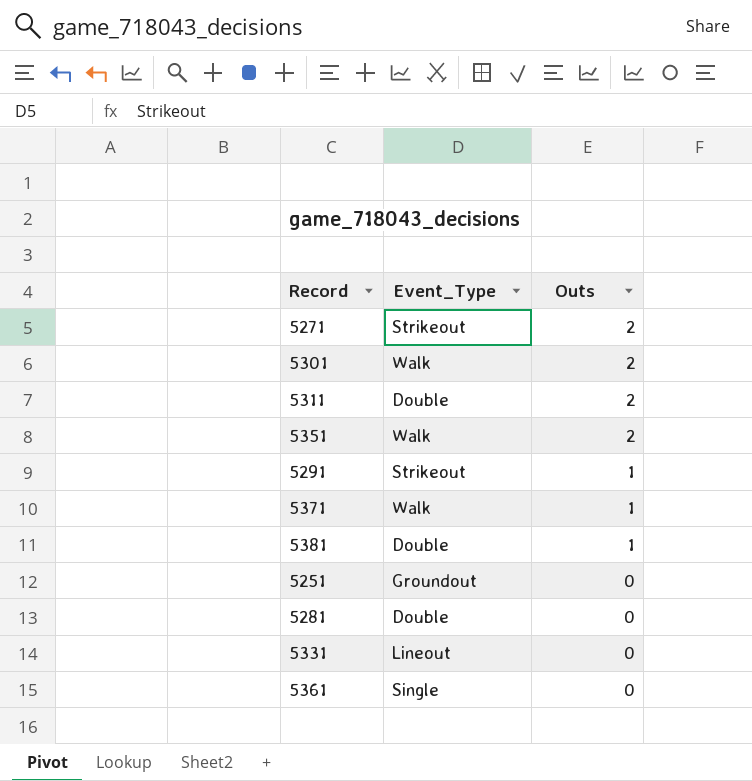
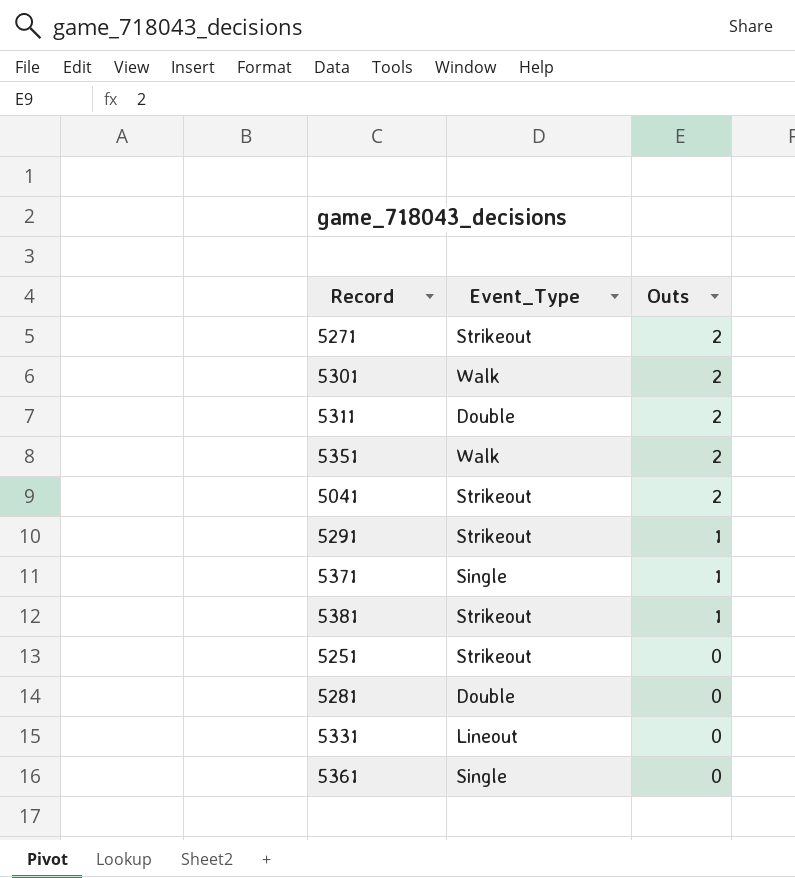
row 5041: none -> Strikeout | 2
5371 | Event_Type: Walk -> Single
5381 | Event_Type: Double -> Strikeout
5251 | Event_Type: Groundout -> Strikeout

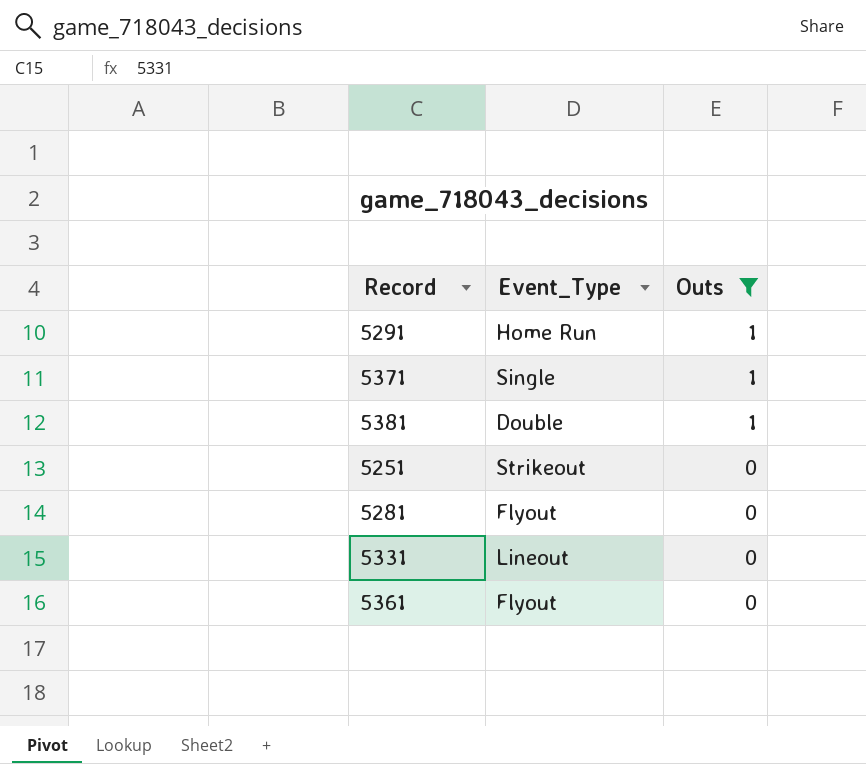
filter: none -> Outs != 2
5291 | Event_Type: Strikeout -> Home Run
5381 | Event_Type: Strikeout -> Double
5281 | Event_Type: Double -> Flyout
5361 | Event_Type: Single -> Flyout

